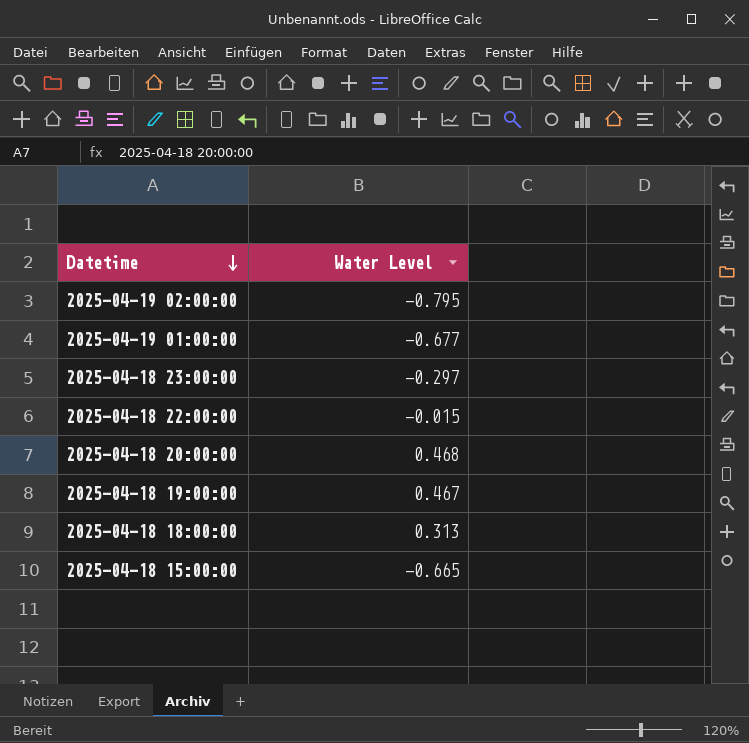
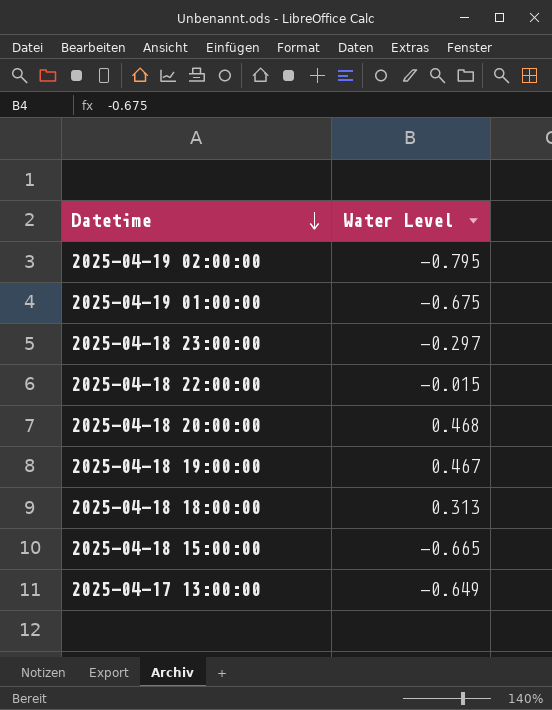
2025-04-19 01:00:00 | Water Level: -0.677 -> -0.675
row 2025-04-17 13:00:00: none -> -0.649

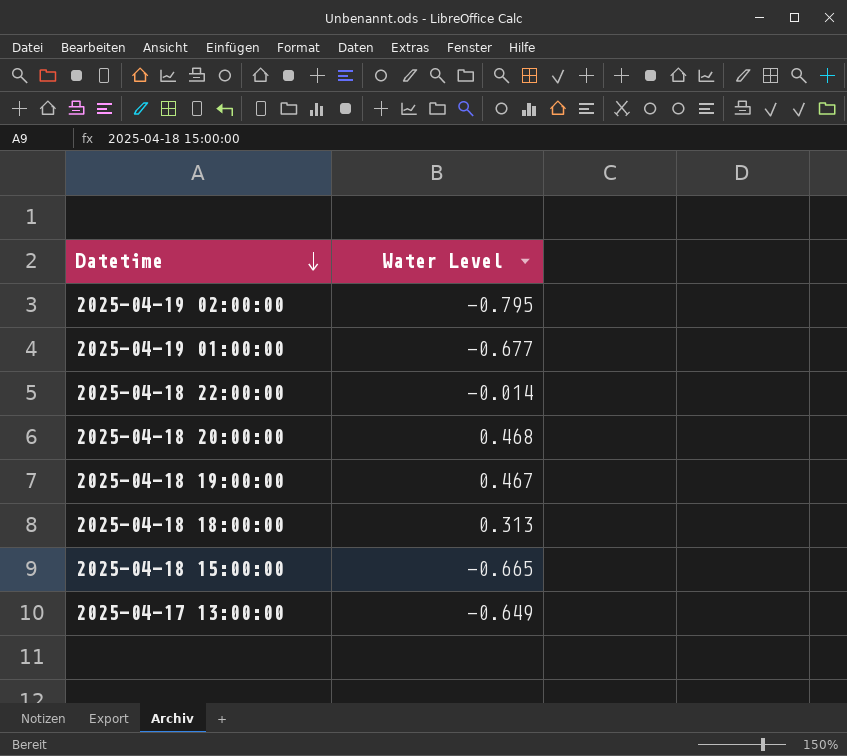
row 2025-04-18 23:00:00: -0.297 -> none
2025-04-19 01:00:00 | Water Level: -0.675 -> -0.677
2025-04-18 22:00:00 | Water Level: -0.015 -> -0.014

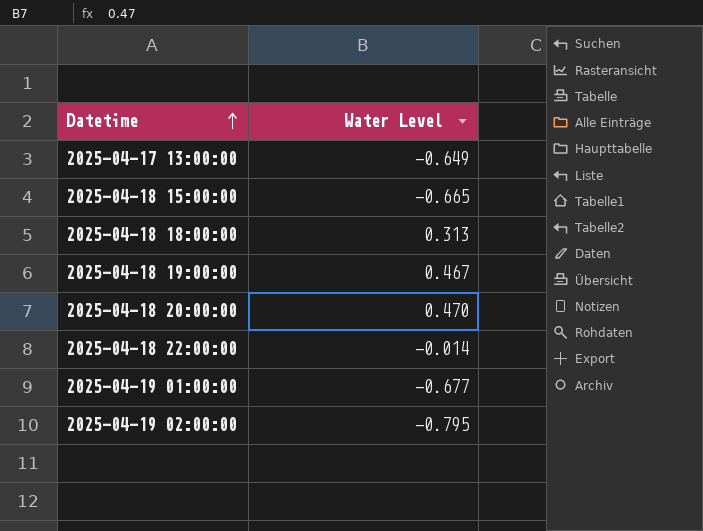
row order: Datetime descending -> Datetime ascending
2025-04-18 20:00:00 | Water Level: 0.468 -> 0.470

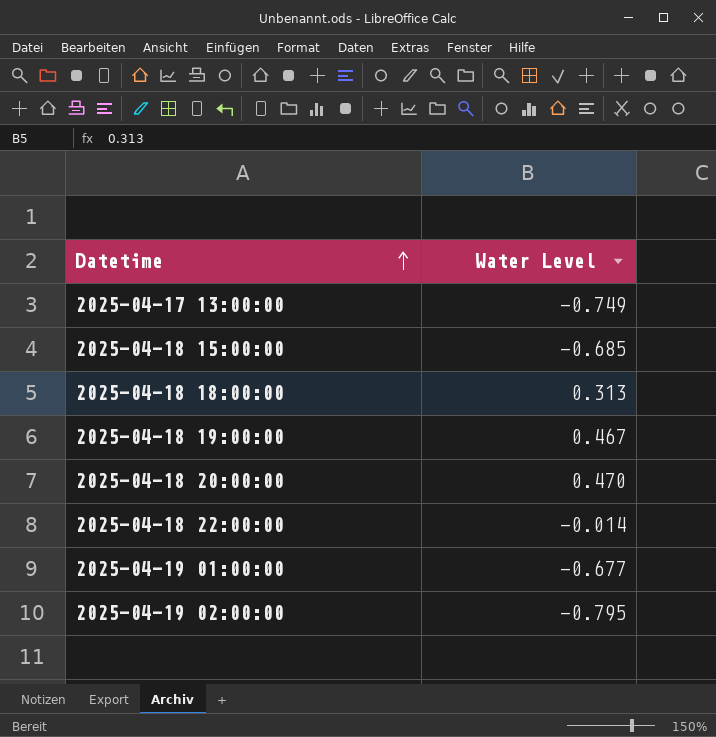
2025-04-17 13:00:00 | Water Level: -0.649 -> -0.749
2025-04-18 15:00:00 | Water Level: -0.665 -> -0.685

